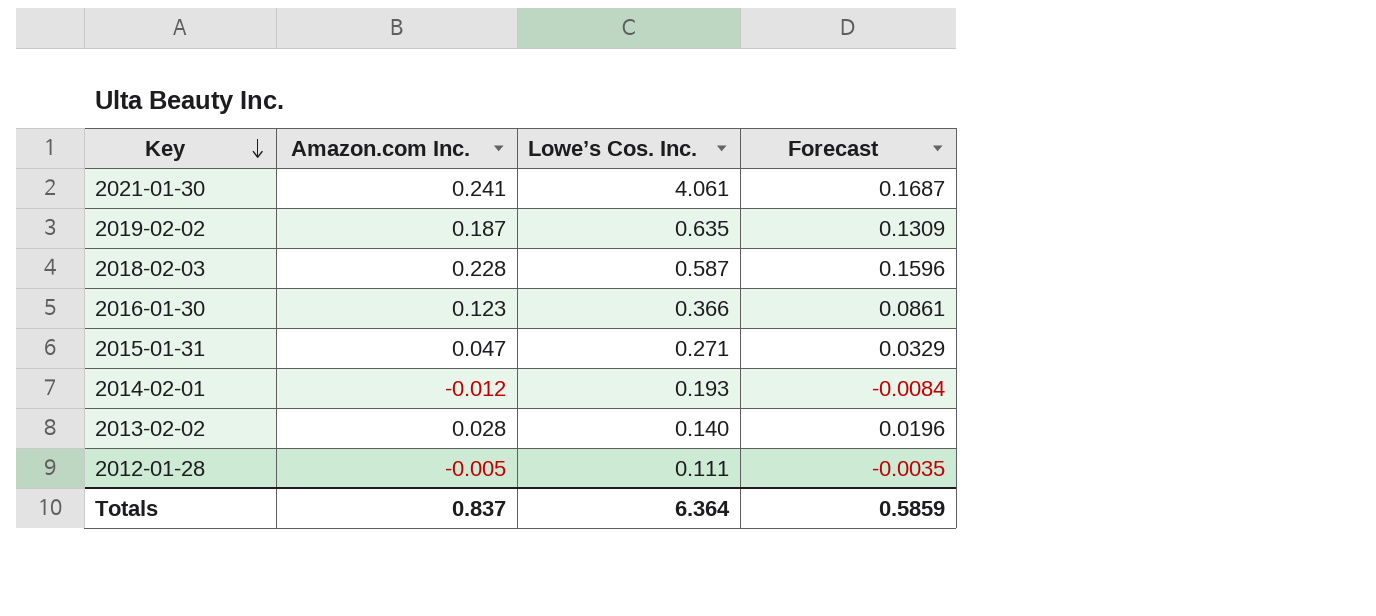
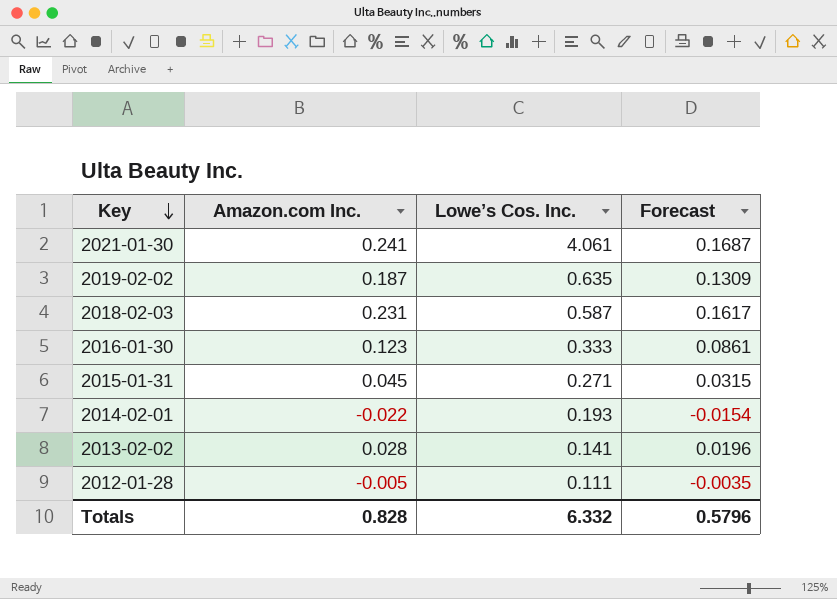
2018-02-03 | Amazon.com Inc.: 0.228 -> 0.231
2018-02-03 | Forecast: 0.1596 -> 0.1617
2016-01-30 | Lowe’s Cos. Inc.: 0.366 -> 0.333
2015-01-31 | Amazon.com Inc.: 0.047 -> 0.045
2015-01-31 | Forecast: 0.0329 -> 0.0315
2014-02-01 | Amazon.com Inc.: -0.012 -> -0.022
2014-02-01 | Forecast: -0.0084 -> -0.0154
2013-02-02 | Lowe’s Cos. Inc.: 0.140 -> 0.141
Totals | Amazon.com Inc.: 0.837 -> 0.828
Totals | Lowe’s Cos. Inc.: 6.364 -> 6.332
Totals | Forecast: 0.5859 -> 0.5796

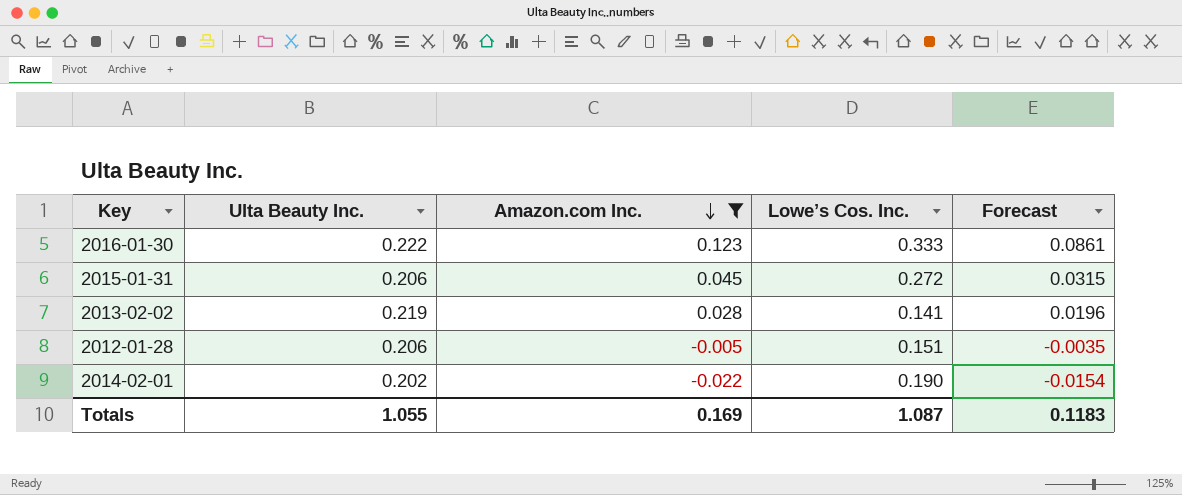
filter: none -> Amazon.com Inc. <= 0.123
row order: Key descending -> Amazon.com Inc. descending
column Ulta Beauty Inc. | position: none -> 2
2015-01-31 | Lowe’s Cos. Inc.: 0.271 -> 0.272
2012-01-28 | Lowe’s Cos. Inc.: 0.111 -> 0.151
2014-02-01 | Lowe’s Cos. Inc.: 0.193 -> 0.190
Totals | Amazon.com Inc.: 0.828 -> 0.169
Totals | Lowe’s Cos. Inc.: 6.332 -> 1.087
Totals | Forecast: 0.5796 -> 0.1183

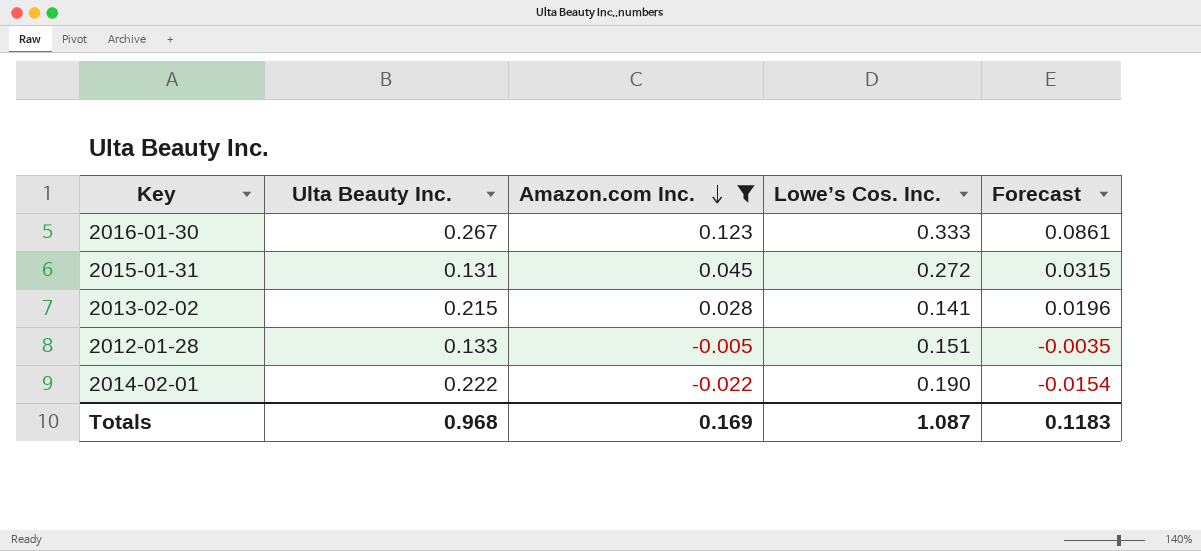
2016-01-30 | Ulta Beauty Inc.: 0.222 -> 0.267
2015-01-31 | Ulta Beauty Inc.: 0.206 -> 0.131
2013-02-02 | Ulta Beauty Inc.: 0.219 -> 0.215
2012-01-28 | Ulta Beauty Inc.: 0.206 -> 0.133
2014-02-01 | Ulta Beauty Inc.: 0.202 -> 0.222
Totals | Ulta Beauty Inc.: 1.055 -> 0.968

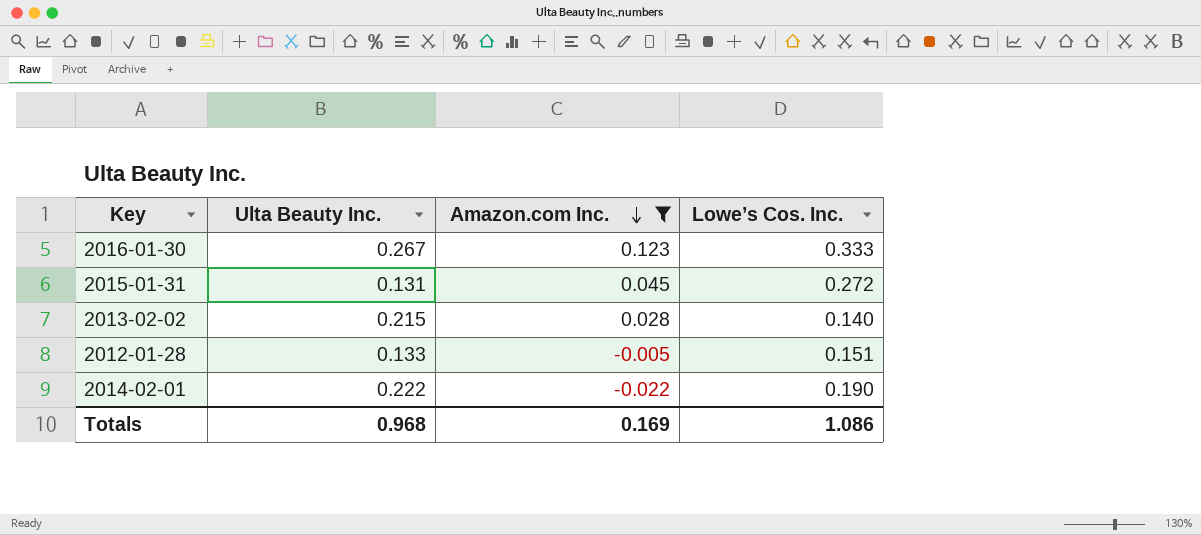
column Forecast | formula: [Amazon.com Inc.] * 0.7 -> none
2013-02-02 | Lowe’s Cos. Inc.: 0.141 -> 0.140
Totals | Lowe’s Cos. Inc.: 1.087 -> 1.086

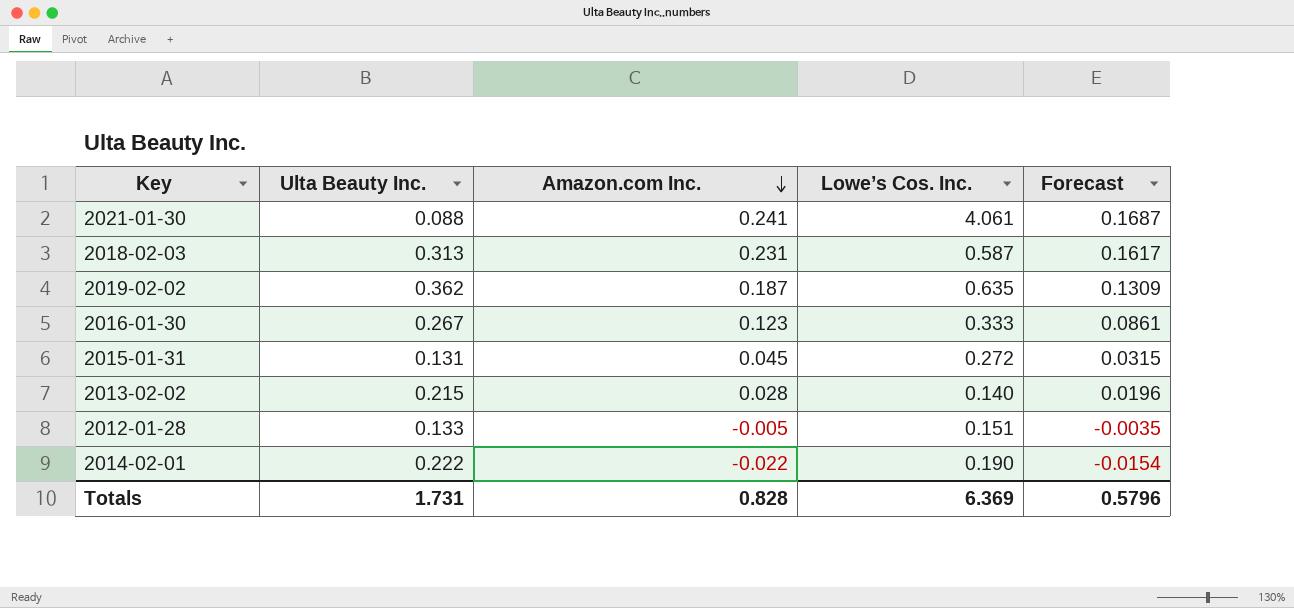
filter: Amazon.com Inc. <= 0.123 -> none
column Forecast | formula: none -> [Amazon.com Inc.] * 0.7
Totals | Ulta Beauty Inc.: 0.968 -> 1.731
Totals | Amazon.com Inc.: 0.169 -> 0.828
Totals | Lowe’s Cos. Inc.: 1.086 -> 6.369

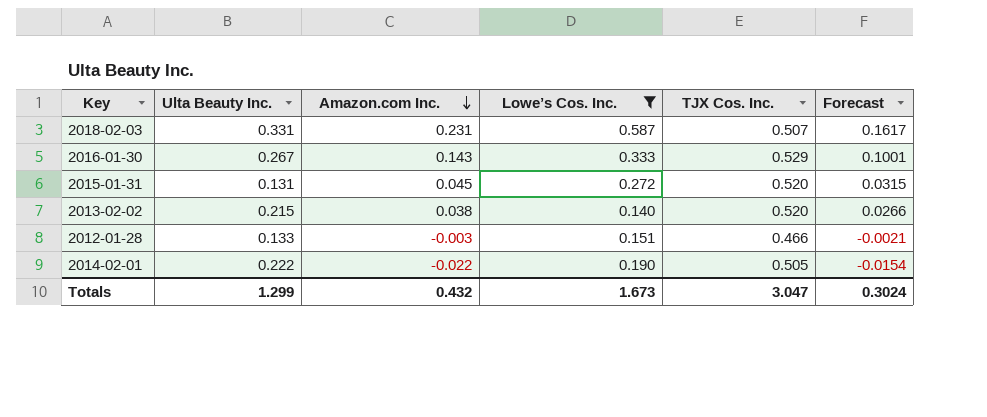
filter: none -> Lowe’s Cos. Inc. <= 0.587
column TJX Cos. Inc. | position: none -> 5
2018-02-03 | Ulta Beauty Inc.: 0.313 -> 0.331
2016-01-30 | Amazon.com Inc.: 0.123 -> 0.143
2016-01-30 | Forecast: 0.0861 -> 0.1001
2013-02-02 | Amazon.com Inc.: 0.028 -> 0.038
2013-02-02 | Forecast: 0.0196 -> 0.0266
2012-01-28 | Amazon.com Inc.: -0.005 -> -0.003
2012-01-28 | Forecast: -0.0035 -> -0.0021
Totals | Ulta Beauty Inc.: 1.731 -> 1.299
Totals | Amazon.com Inc.: 0.828 -> 0.432
Totals | Lowe’s Cos. Inc.: 6.369 -> 1.673
Totals | Forecast: 0.5796 -> 0.3024

